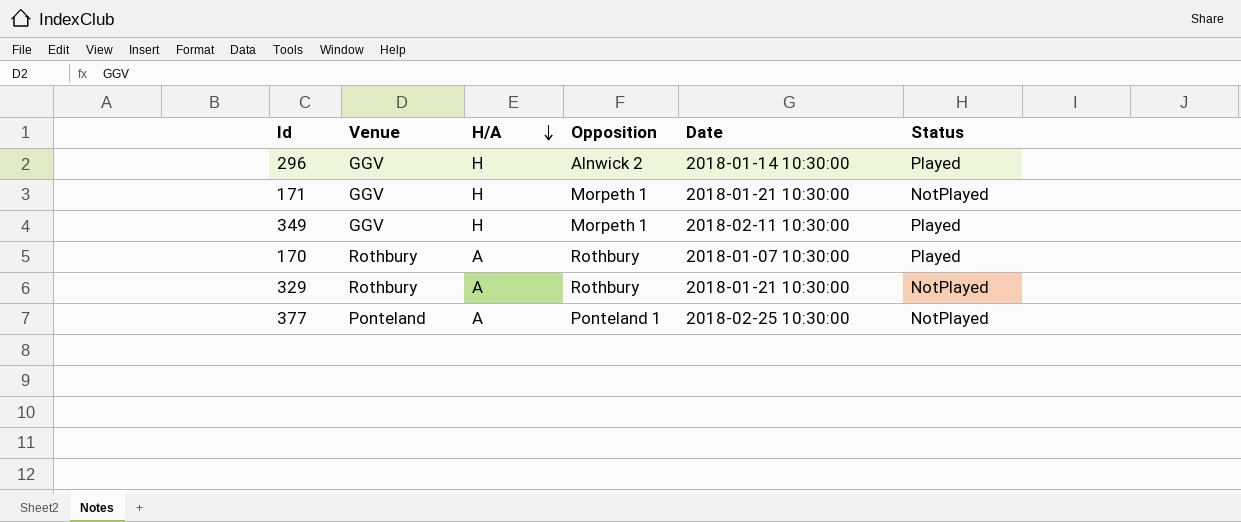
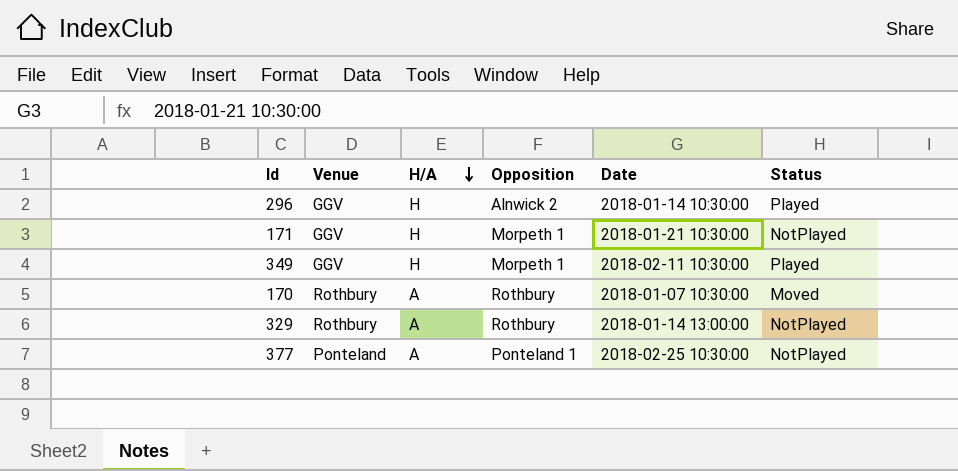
170 | Status: Played -> Moved
329 | Date: 2018-01-21 10:30:00 -> 2018-01-14 13:00:00

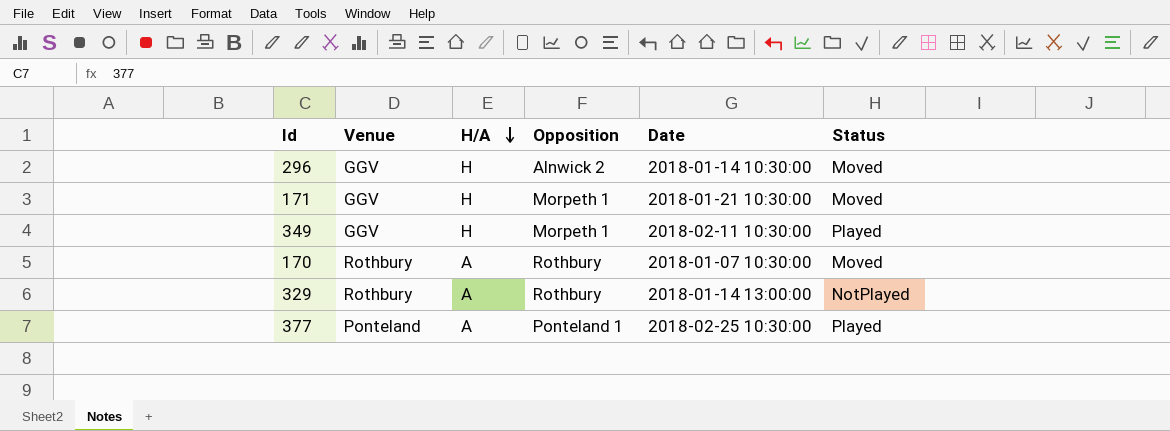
296 | Status: Played -> Moved
171 | Status: NotPlayed -> Moved
377 | Status: NotPlayed -> Played

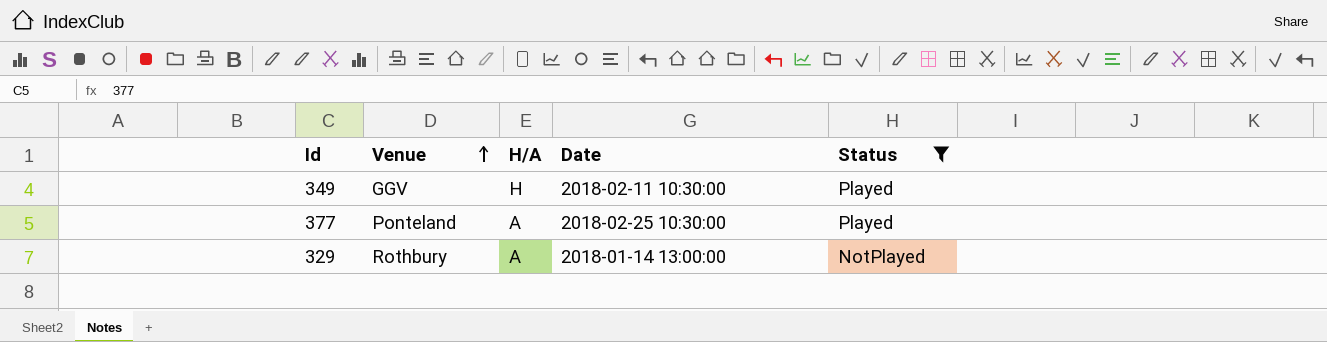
filter: none -> Status != Moved
row order: H/A descending -> Venue ascending
column Opposition | position: 4 -> none

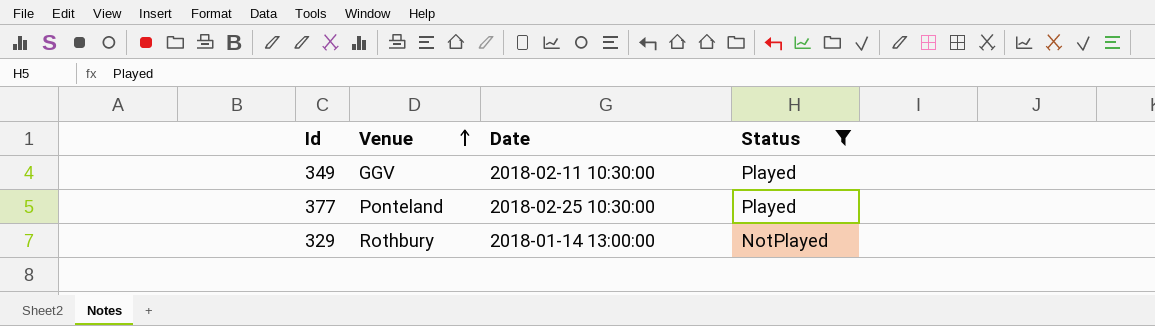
column H/A | position: 3 -> none

